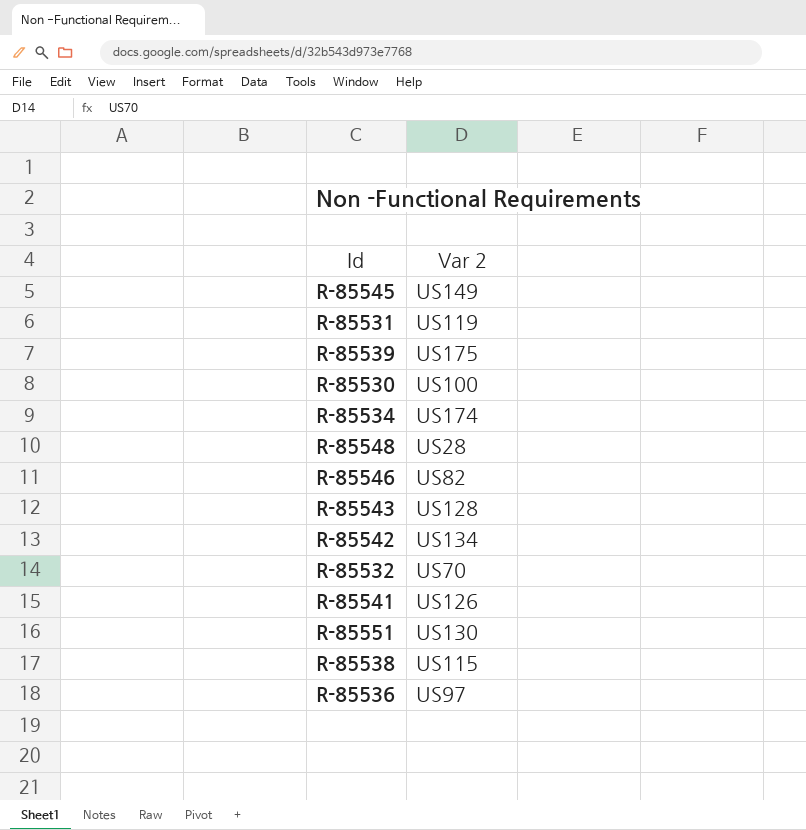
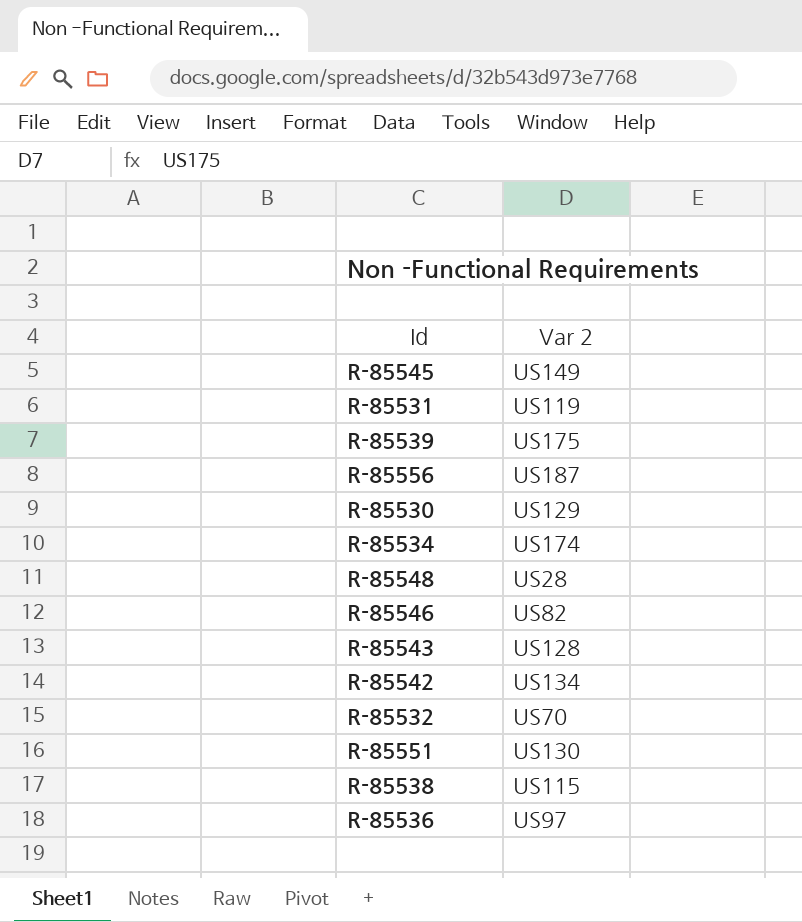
row R-85541: US126 -> none
row R-85556: none -> US187
R-85530 | Var 2: US100 -> US129

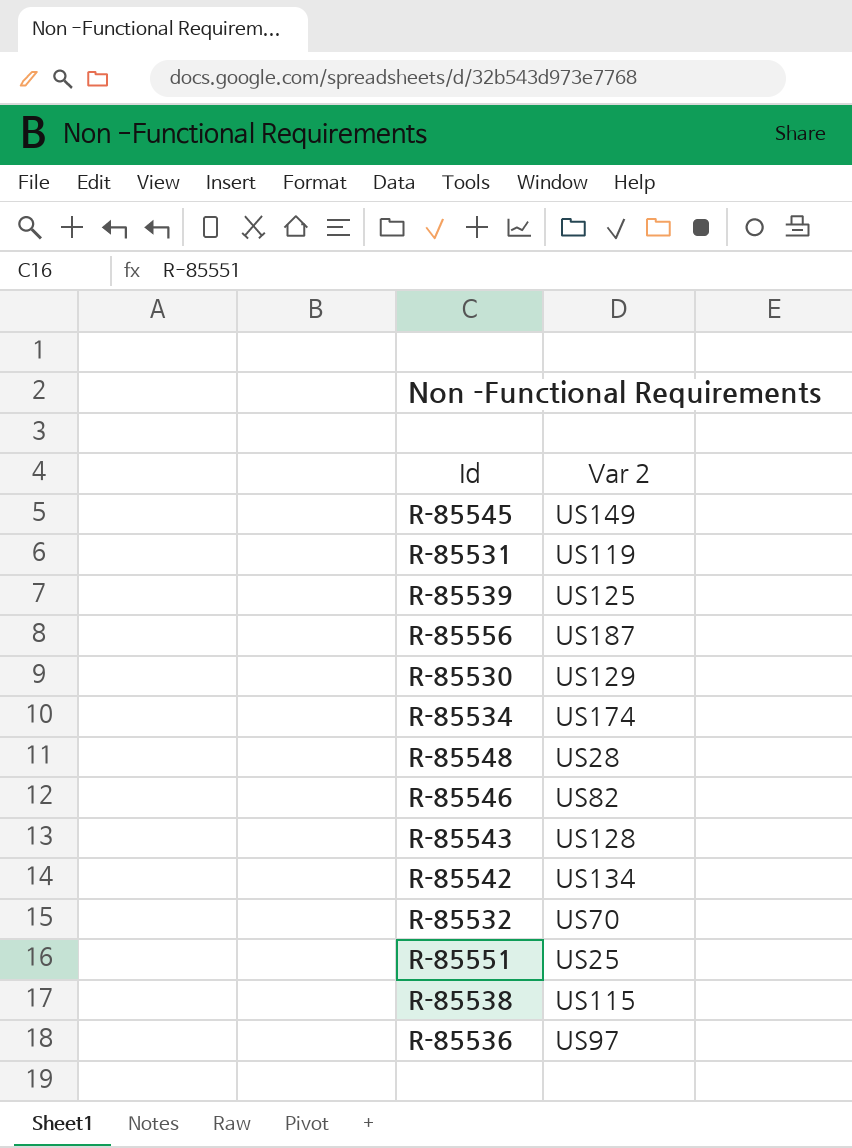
R-85539 | Var 2: US175 -> US125
R-85551 | Var 2: US130 -> US25

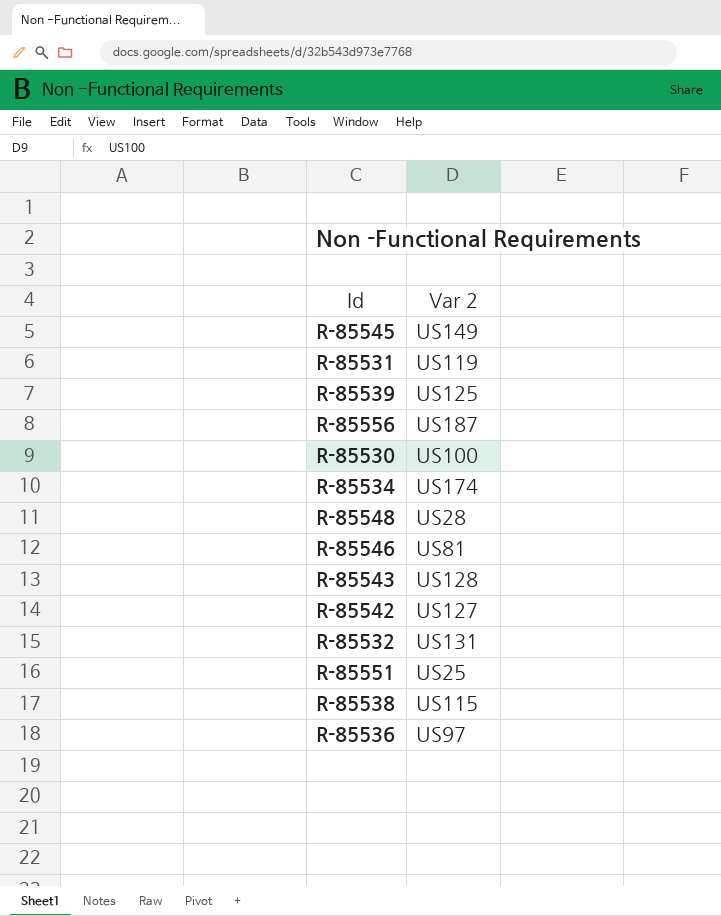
R-85530 | Var 2: US129 -> US100
R-85546 | Var 2: US82 -> US81
R-85542 | Var 2: US134 -> US127
R-85532 | Var 2: US70 -> US131

